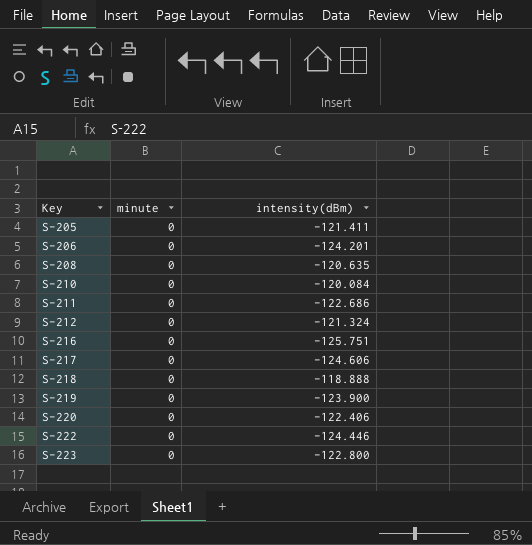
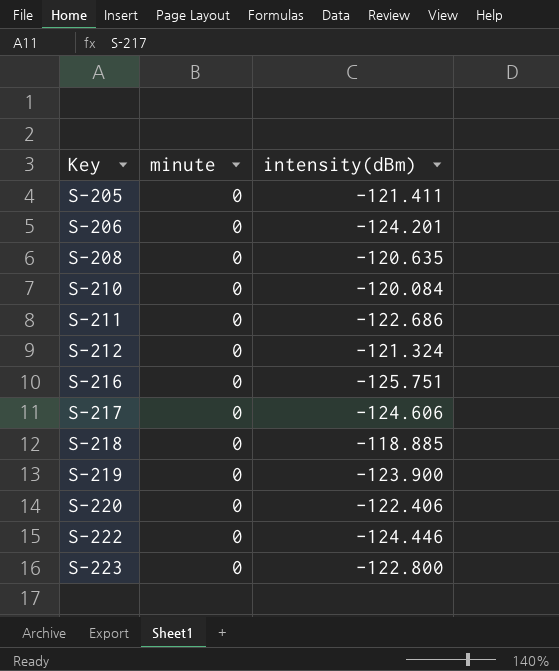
S-218 | intensity(dBm): -118.888 -> -118.885

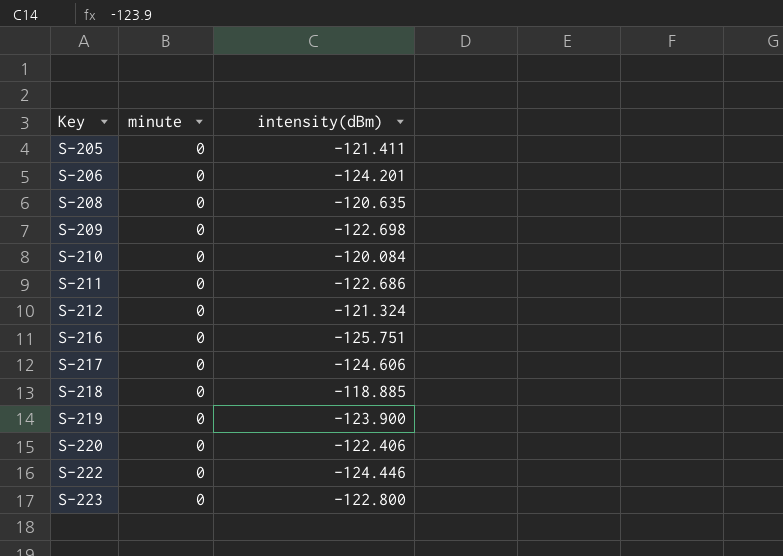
row S-209: none -> 0 | -122.698

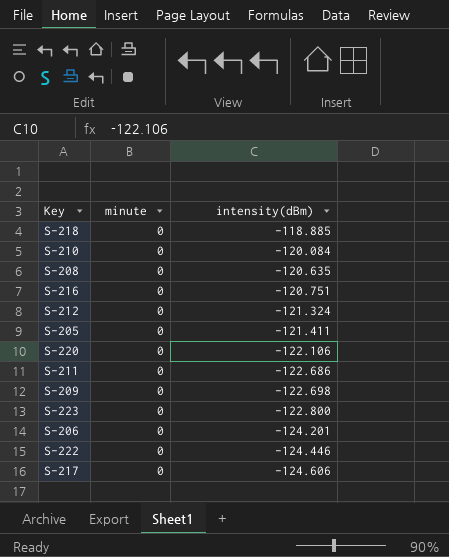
row order: Key ascending -> intensity(dBm) descending
row S-219: 0 | -123.900 -> none
S-216 | intensity(dBm): -125.751 -> -120.751
S-220 | intensity(dBm): -122.406 -> -122.106

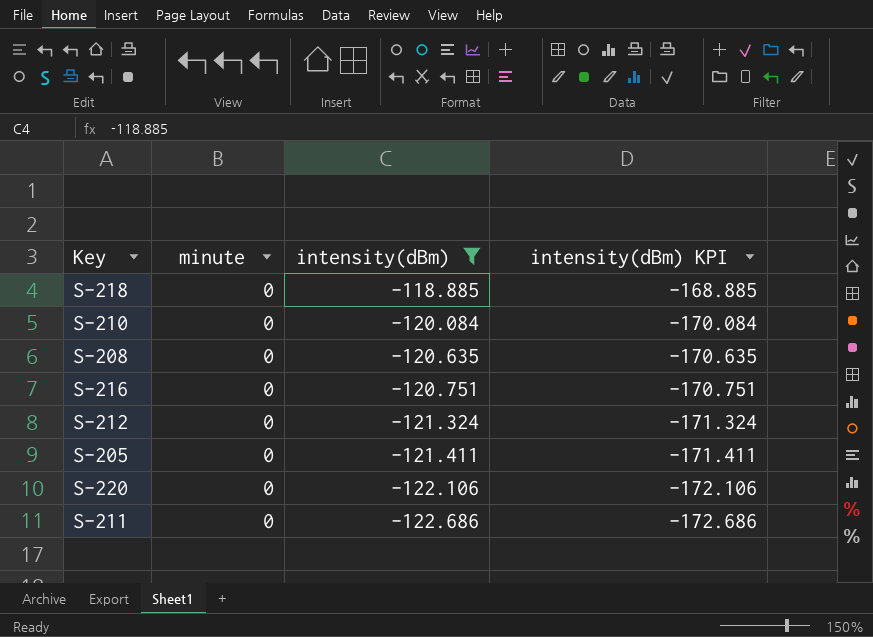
filter: none -> intensity(dBm) >= -122.686
column intensity(dBm) KPI | formula: none -> [intensity(dBm)] - 50

